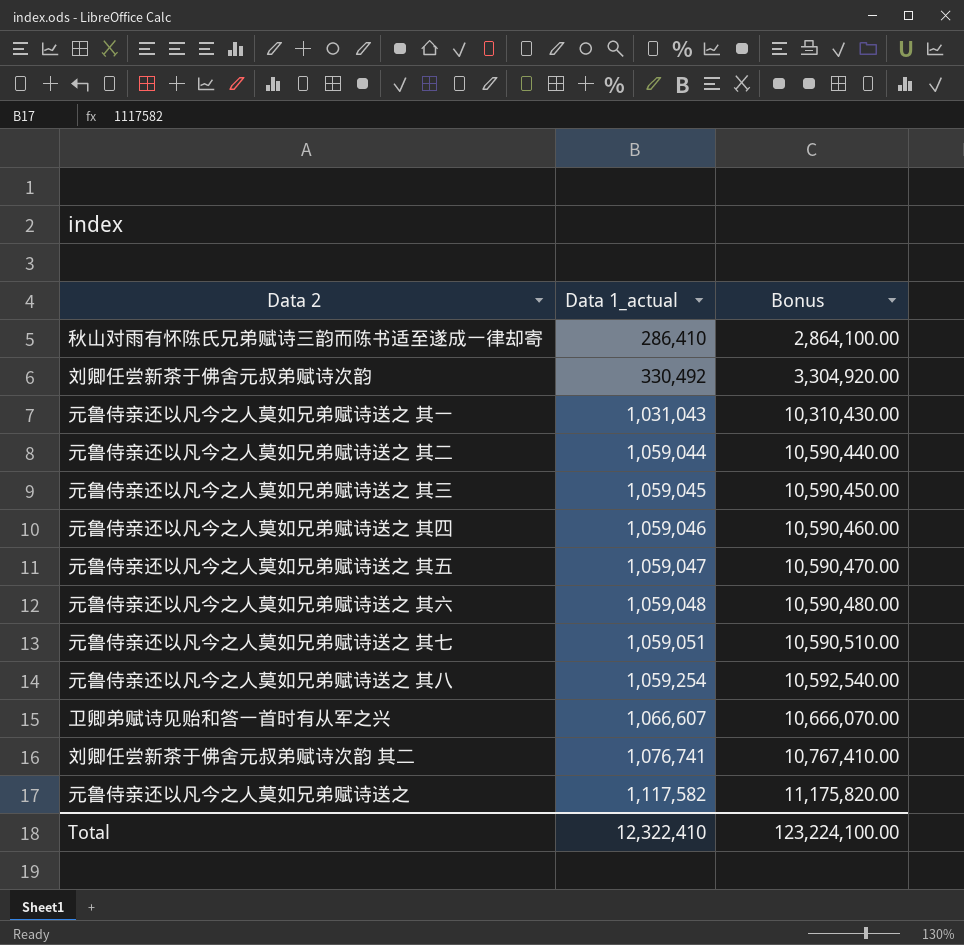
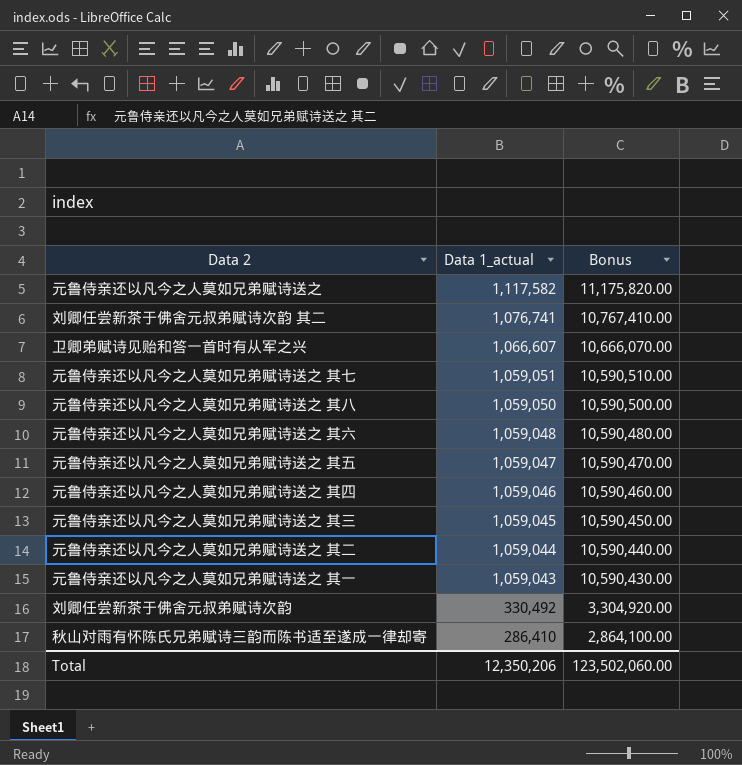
row order: Data 1_actual ascending -> Data 1_actual descending
元鲁侍亲还以凡今之人莫如兄弟赋诗送之 其八 | Data 1_actual: 1,059,254 -> 1,059,050
元鲁侍亲还以凡今之人莫如兄弟赋诗送之 其八 | Bonus: 10,592,540.00 -> 10,590,500.00
元鲁侍亲还以凡今之人莫如兄弟赋诗送之 其一 | Data 1_actual: 1,031,043 -> 1,059,043
元鲁侍亲还以凡今之人莫如兄弟赋诗送之 其一 | Bonus: 10,310,430.00 -> 10,590,430.00
Total | Data 1_actual: 12,322,410 -> 12,350,206
Total | Bonus: 123,224,100.00 -> 123,502,060.00

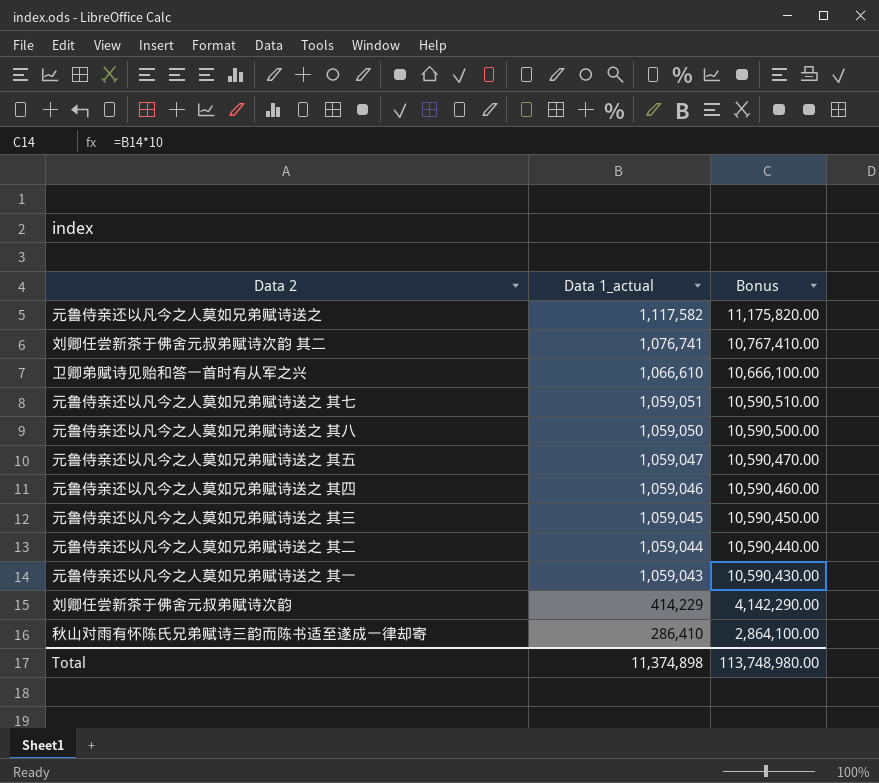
row 元鲁侍亲还以凡今之人莫如兄弟赋诗送之 其六: 1,059,048 | 10,590,480.00 -> none
卫卿弟赋诗见贻和答一首时有从军之兴 | Data 1_actual: 1,066,607 -> 1,066,610
卫卿弟赋诗见贻和答一首时有从军之兴 | Bonus: 10,666,070.00 -> 10,666,100.00
刘卿任尝新茶于佛舍元叔弟赋诗次韵 | Data 1_actual: 330,492 -> 414,229
刘卿任尝新茶于佛舍元叔弟赋诗次韵 | Bonus: 3,304,920.00 -> 4,142,290.00
Total | Data 1_actual: 12,350,206 -> 11,374,898
Total | Bonus: 123,502,060.00 -> 113,748,980.00

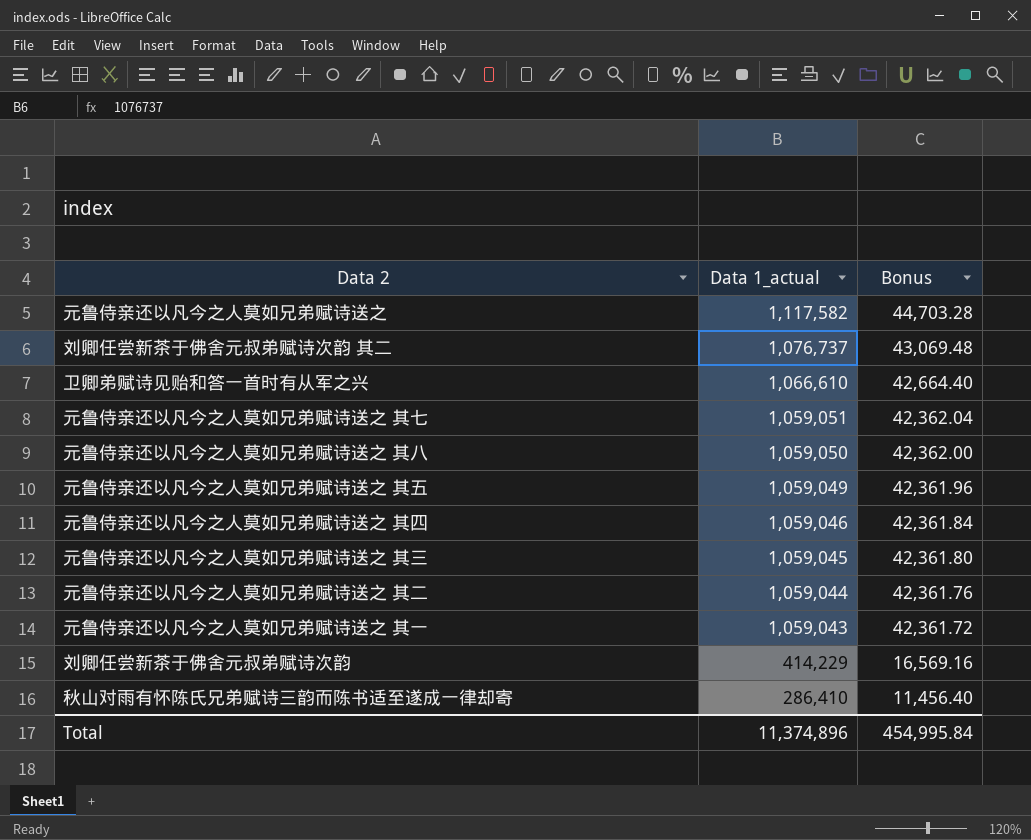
column Bonus | formula: [Data 1_actual] * 10 -> [Data 1_actual] * 0.04
刘卿任尝新茶于佛舍元叔弟赋诗次韵 其二 | Data 1_actual: 1,076,741 -> 1,076,737
元鲁侍亲还以凡今之人莫如兄弟赋诗送之 其五 | Data 1_actual: 1,059,047 -> 1,059,049
Total | Data 1_actual: 11,374,898 -> 11,374,896
Total | Bonus: 113,748,980.00 -> 454,995.84

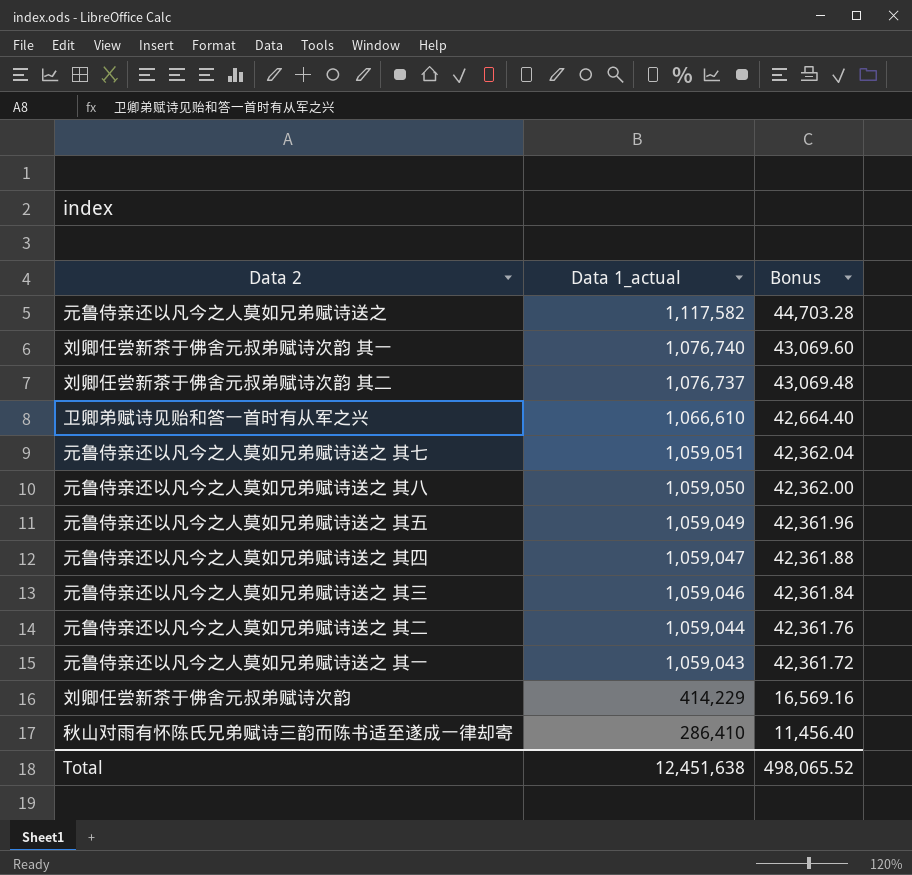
row 刘卿任尝新茶于佛舍元叔弟赋诗次韵 其一: none -> 1,076,740 | 43,069.60
元鲁侍亲还以凡今之人莫如兄弟赋诗送之 其四 | Data 1_actual: 1,059,046 -> 1,059,047
元鲁侍亲还以凡今之人莫如兄弟赋诗送之 其四 | Bonus: 42,361.84 -> 42,361.88
元鲁侍亲还以凡今之人莫如兄弟赋诗送之 其三 | Data 1_actual: 1,059,045 -> 1,059,046
元鲁侍亲还以凡今之人莫如兄弟赋诗送之 其三 | Bonus: 42,361.80 -> 42,361.84
Total | Data 1_actual: 11,374,896 -> 12,451,638
Total | Bonus: 454,995.84 -> 498,065.52

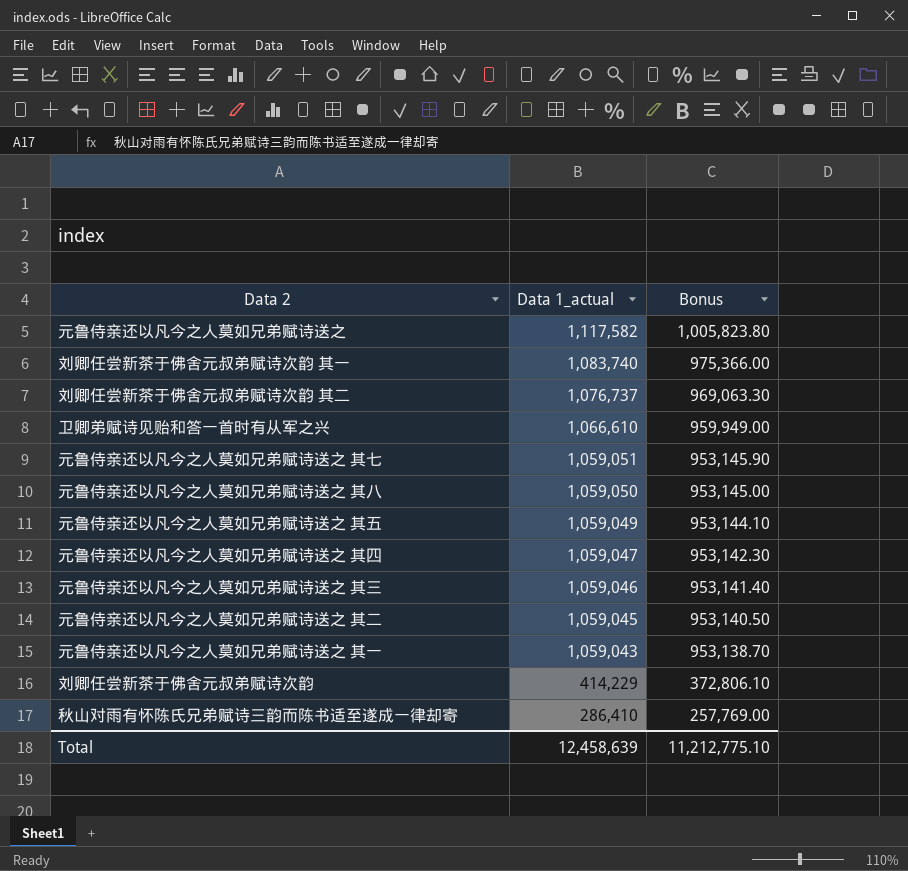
column Bonus | formula: [Data 1_actual] * 0.04 -> [Data 1_actual] * 0.9
刘卿任尝新茶于佛舍元叔弟赋诗次韵 其一 | Data 1_actual: 1,076,740 -> 1,083,740
元鲁侍亲还以凡今之人莫如兄弟赋诗送之 其二 | Data 1_actual: 1,059,044 -> 1,059,045
Total | Data 1_actual: 12,451,638 -> 12,458,639
Total | Bonus: 498,065.52 -> 11,212,775.10

